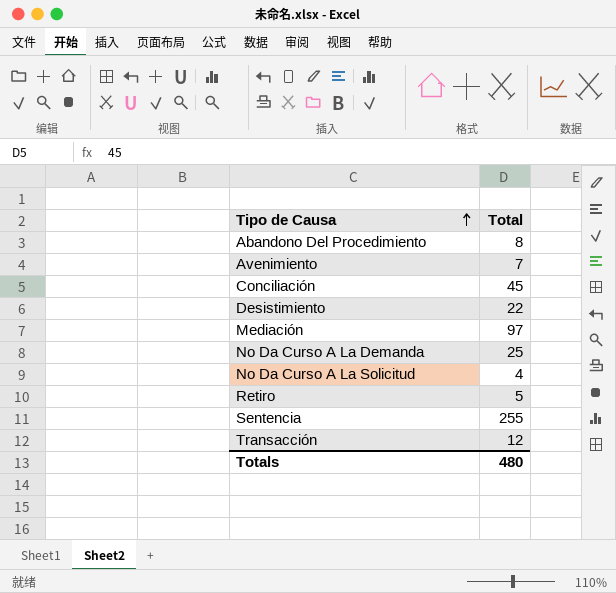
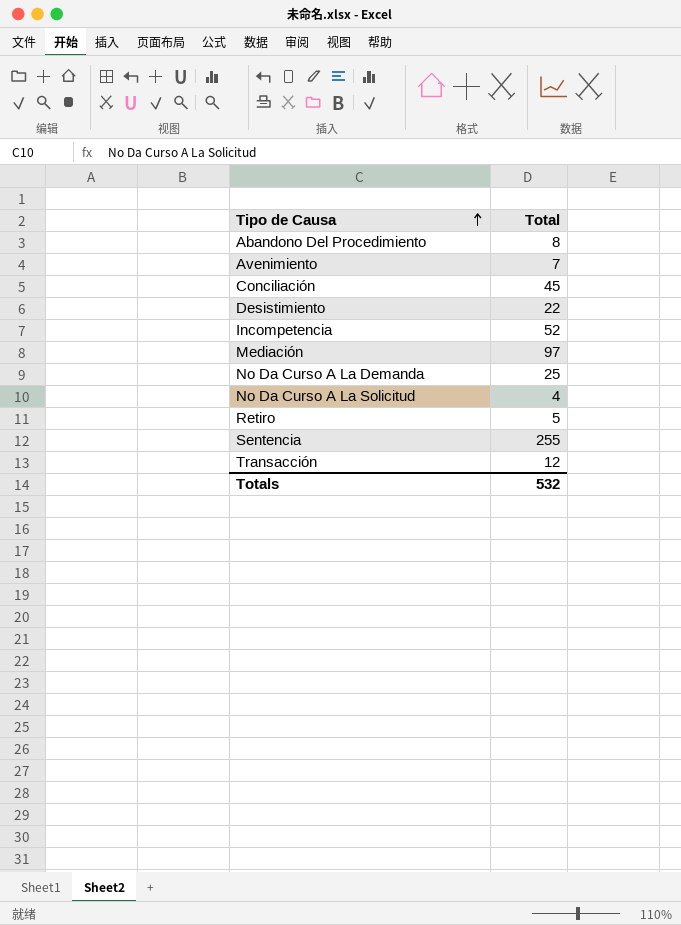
row Incompetencia: none -> 52
Totals | Total: 480 -> 532

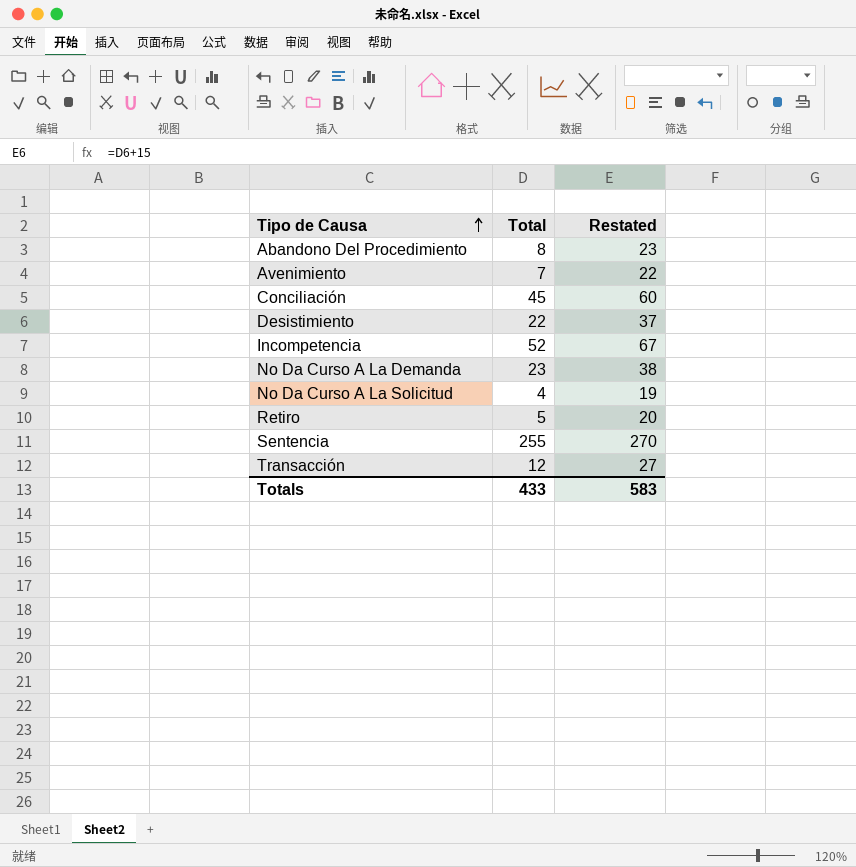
column Restated | formula: none -> [Total] + 15
row Mediación: 97 -> none
No Da Curso A La Demanda | Total: 25 -> 23
Totals | Total: 532 -> 433

